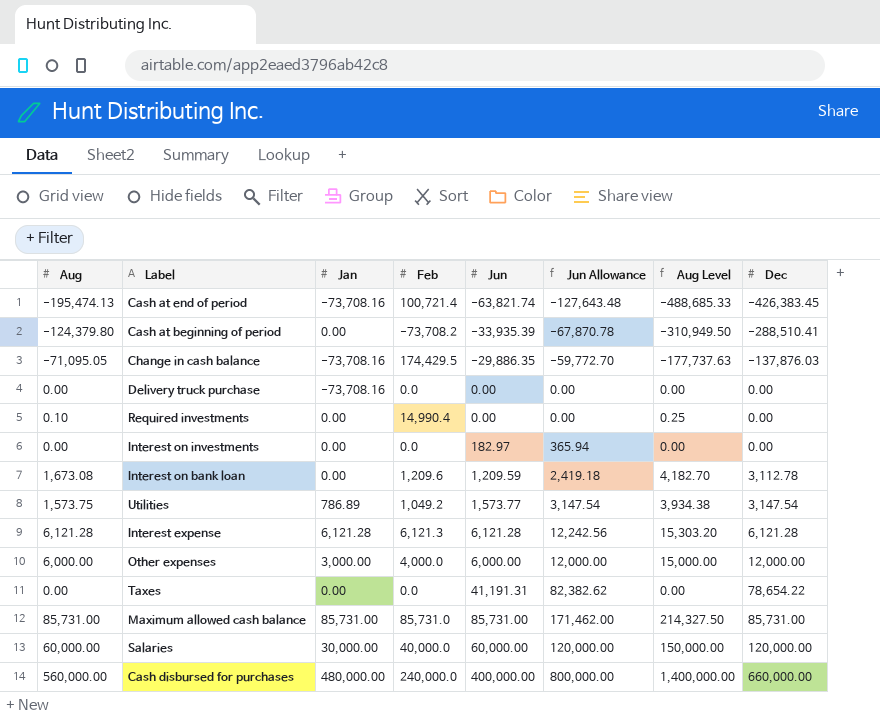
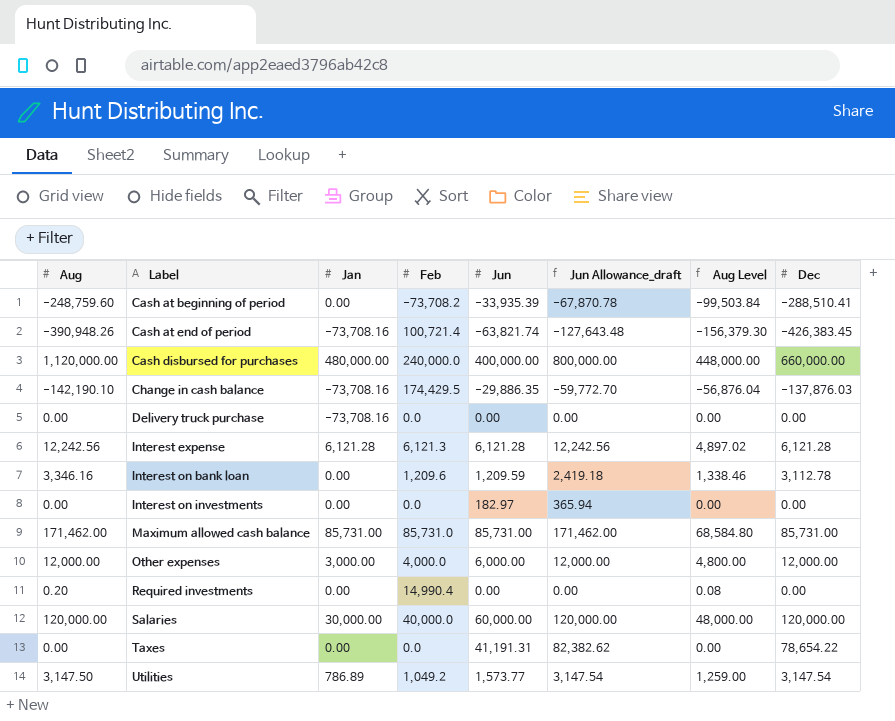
row order: Dec ascending -> Label ascending
column name: Jun Allowance -> Jun Allowance_draft
column Aug Level | formula: [Aug] * 2.5 -> [Aug] * 0.4
Cash at beginning of period | Aug: -124,379.80 -> -248,759.60
Cash at end of period | Aug: -195,474.13 -> -390,948.26
Cash disbursed for purchases | Aug: 560,000.00 -> 1,120,000.00
Change in cash balance | Aug: -71,095.05 -> -142,190.10
Interest expense | Aug: 6,121.28 -> 12,242.56
Interest on bank loan | Aug: 1,673.08 -> 3,346.16
Maximum allowed cash balance | Aug: 85,731.00 -> 171,462.00
Other expenses | Aug: 6,000.00 -> 12,000.00
Required investments | Aug: 0.10 -> 0.20
Salaries | Aug: 60,000.00 -> 120,000.00
Utilities | Aug: 1,573.75 -> 3,147.50

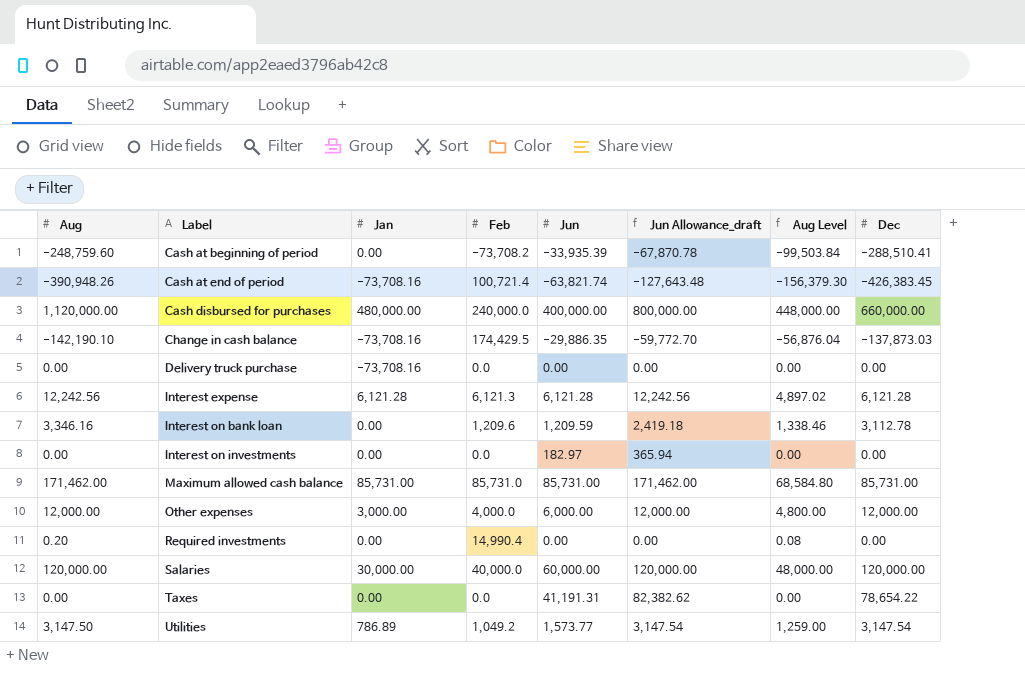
Change in cash balance | Dec: -137,876.03 -> -137,873.03

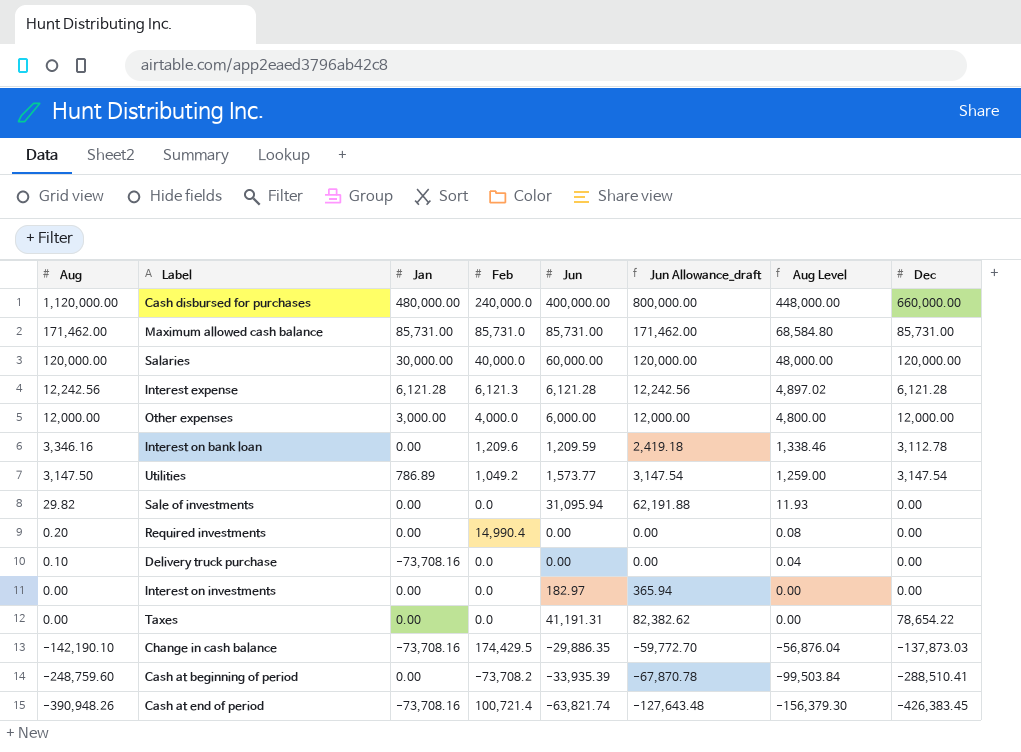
row order: Label ascending -> Aug descending
row Sale of investments: none -> 29.82 | 0.00 | 0.0 | 31,095.94 | 62,191.88 | 11.93 | 0.00
Delivery truck purchase | Aug: 0.00 -> 0.10
Delivery truck purchase | Aug Level: 0.00 -> 0.04

